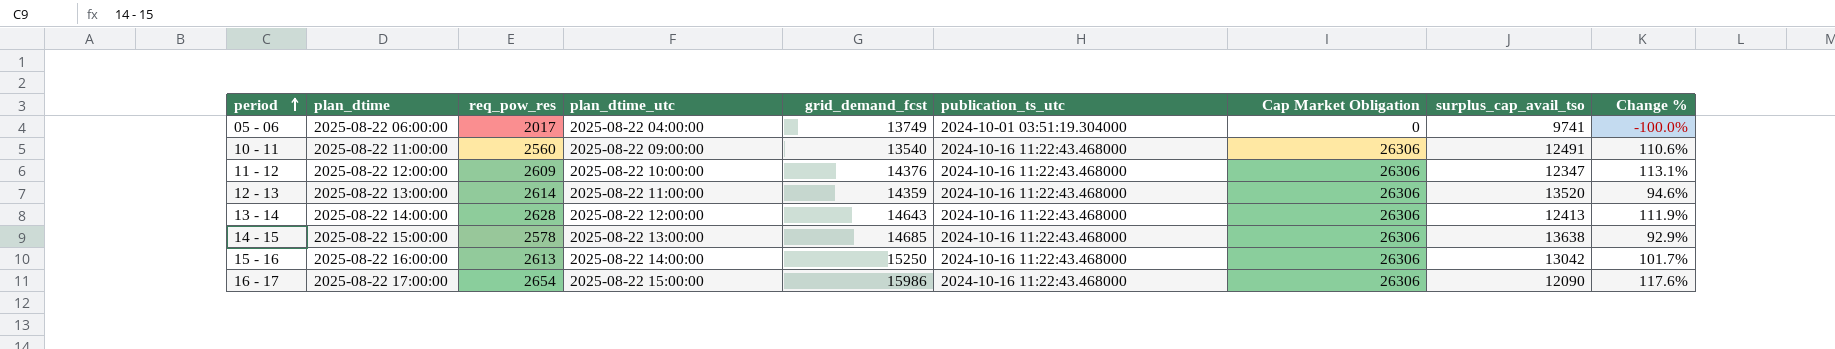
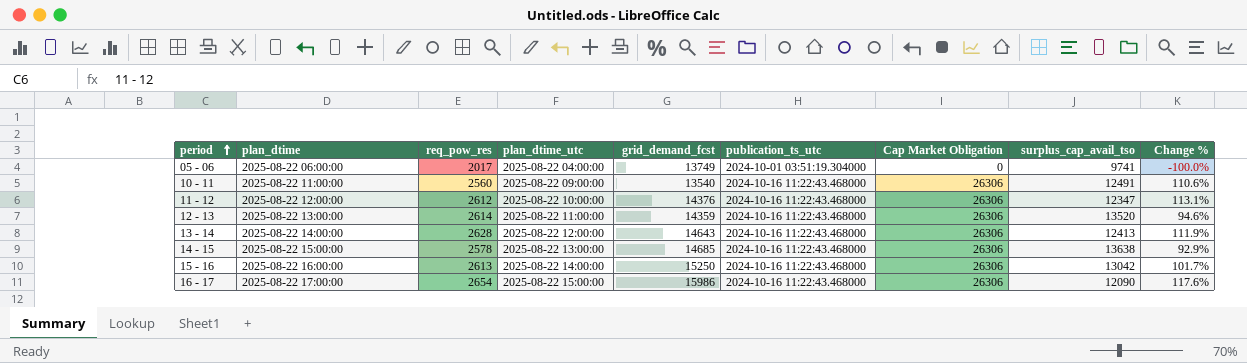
11 - 12 | req_pow_res: 2609 -> 2612

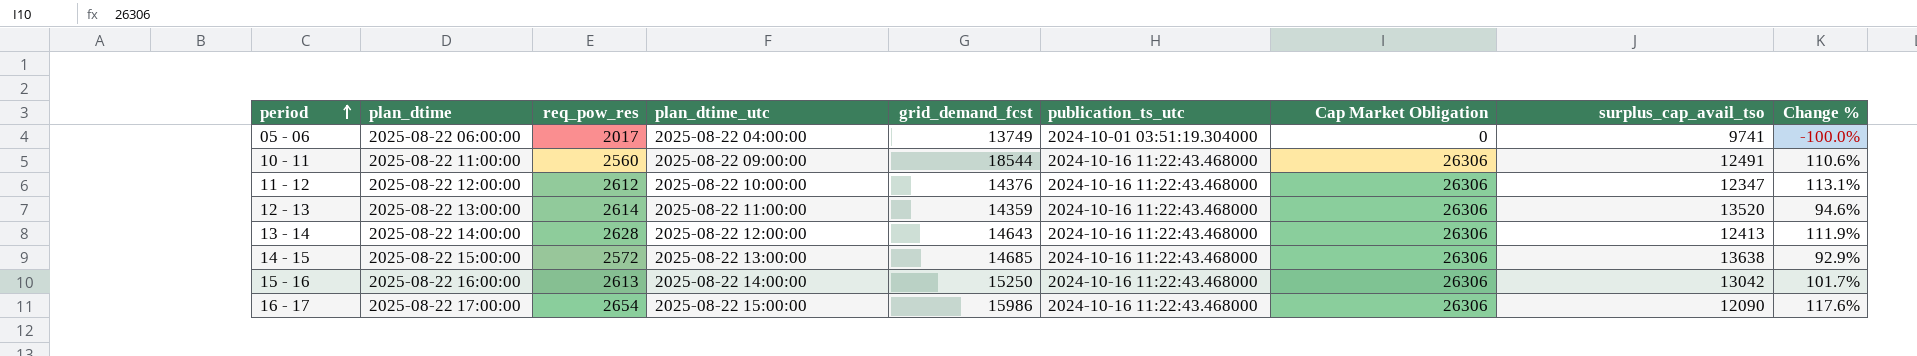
10 - 11 | grid_demand_fcst: 13540 -> 18544
14 - 15 | req_pow_res: 2578 -> 2572

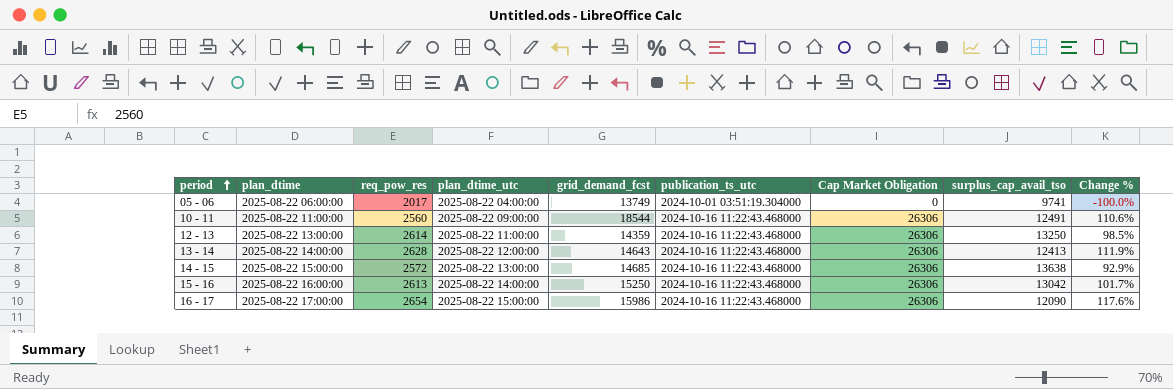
row 11 - 12: 2025-08-22 12:00:00 | 2612 | 2025-08-22 10:00:00 | 14376 | 2024-10-16 11:22:43.468000 | 26306 | 12347 | 113.1% -> none
12 - 13 | surplus_cap_avail_tso: 13520 -> 13250
12 - 13 | Change %: 94.6% -> 98.5%

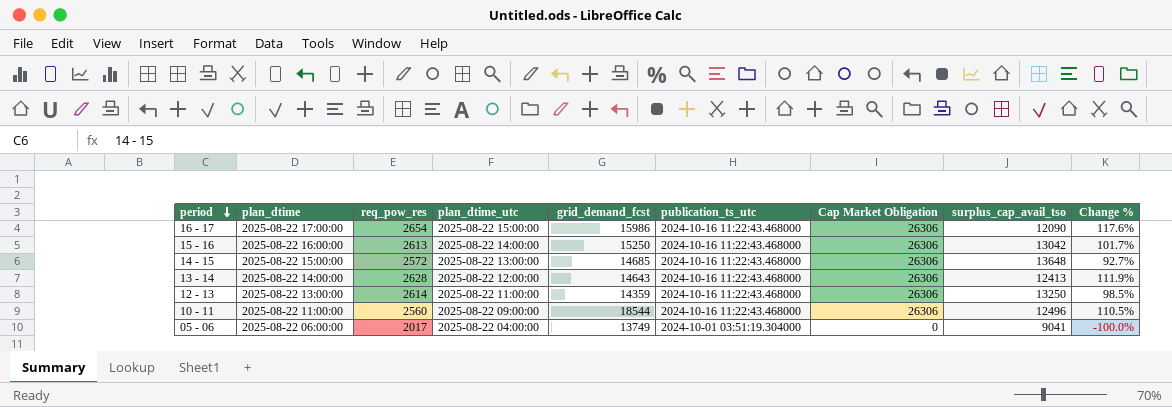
row order: period ascending -> period descending
14 - 15 | surplus_cap_avail_tso: 13638 -> 13648
14 - 15 | Change %: 92.9% -> 92.7%
10 - 11 | surplus_cap_avail_tso: 12491 -> 12496
10 - 11 | Change %: 110.6% -> 110.5%
05 - 06 | surplus_cap_avail_tso: 9741 -> 9041

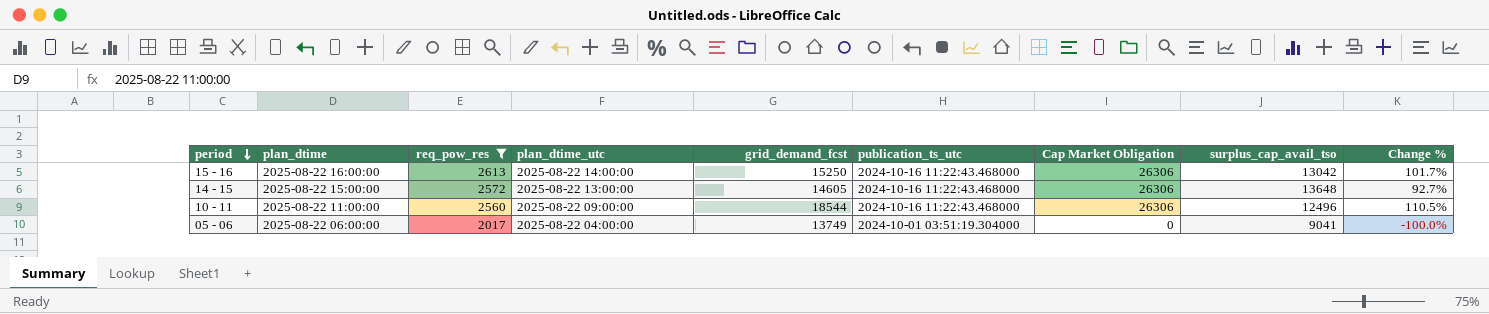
filter: none -> req_pow_res <= 2613
14 - 15 | grid_demand_fcst: 14685 -> 14605

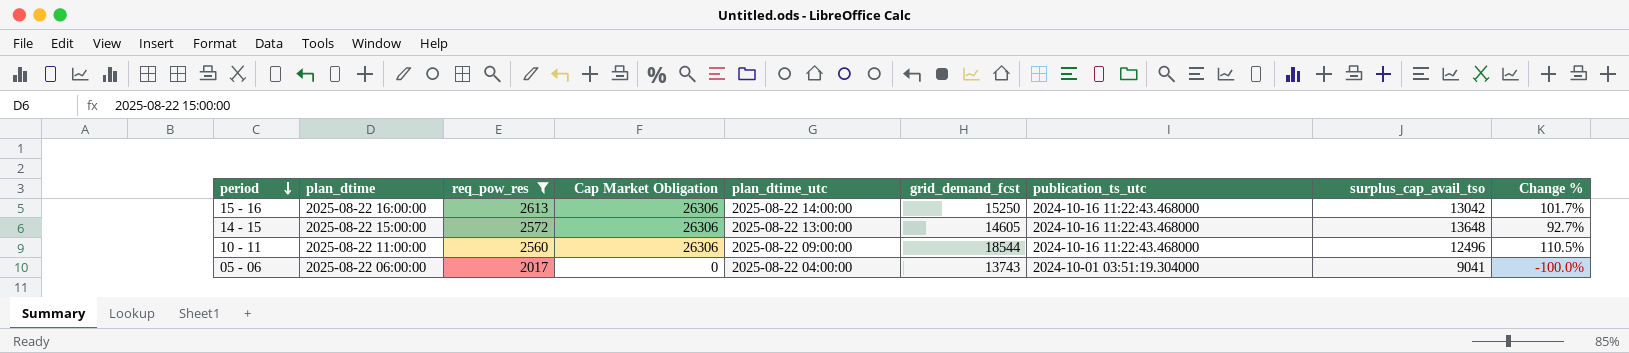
column Cap Market Obligation | position: 7 -> 4
05 - 06 | grid_demand_fcst: 13749 -> 13743

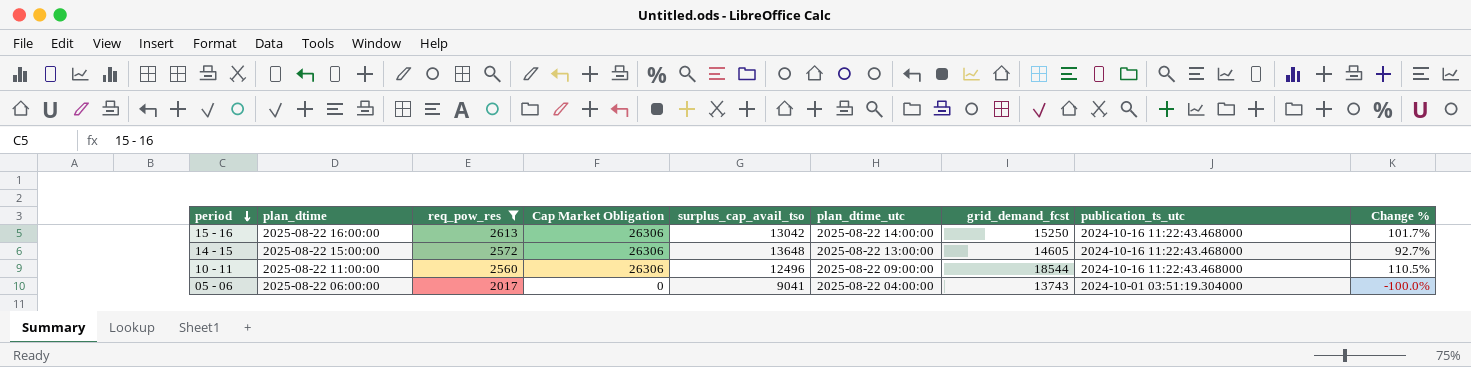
column surplus_cap_avail_tso | position: 8 -> 5

